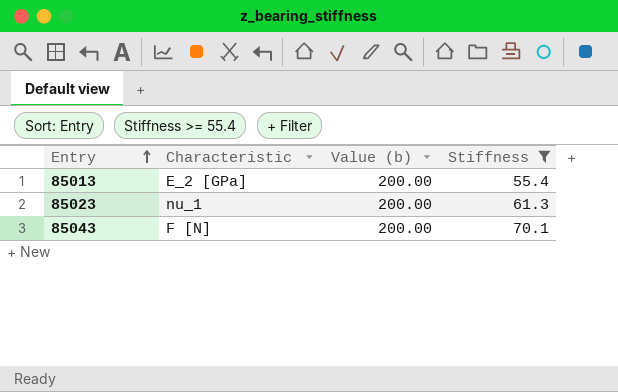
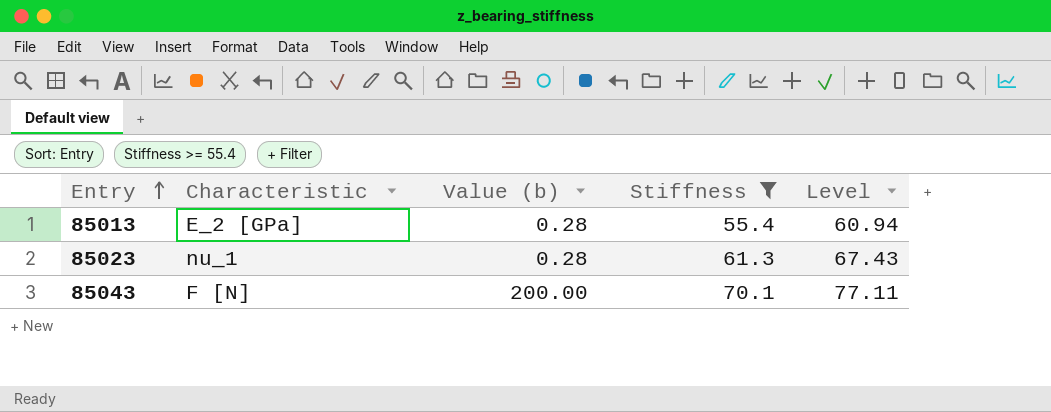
column Level | formula: none -> [Stiffness] * 1.1
85013 | Value (b): 200.00 -> 0.28
85023 | Value (b): 200.00 -> 0.28

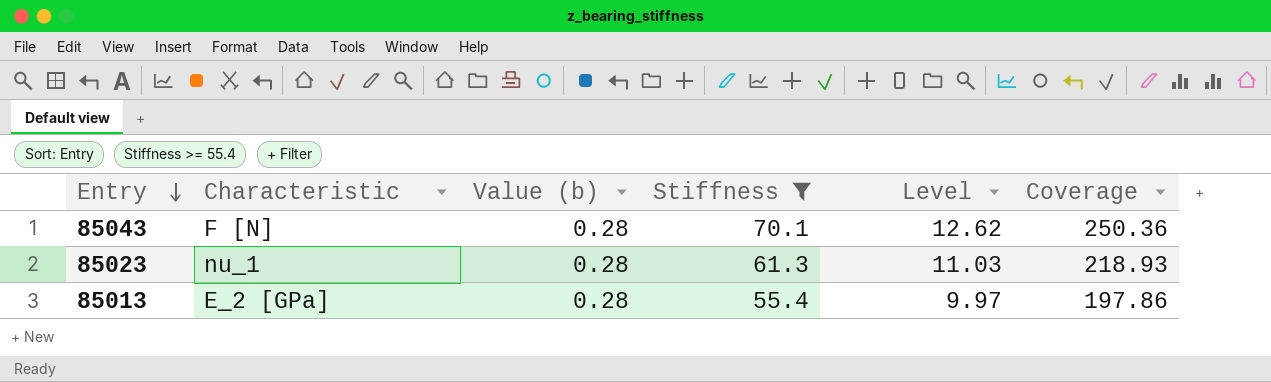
row order: Entry ascending -> Entry descending
column Level | formula: [Stiffness] * 1.1 -> [Stiffness] * 0.18
column Coverage | formula: none -> [Stiffness] / [Value (b)]
85043 | Value (b): 200.00 -> 0.28

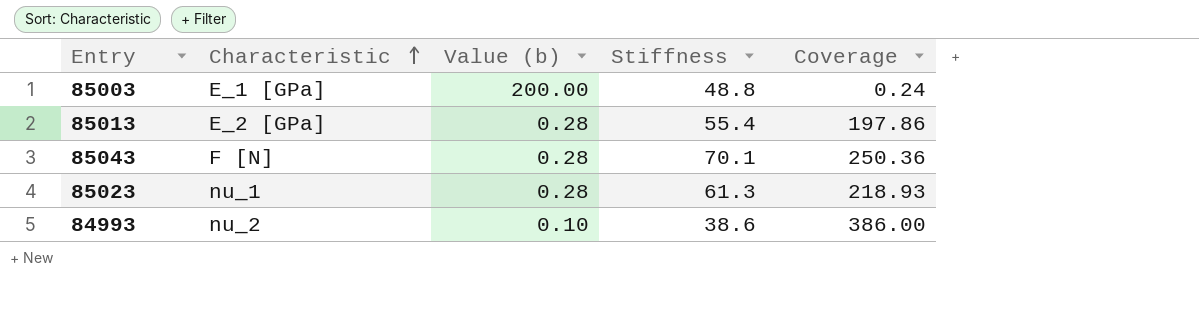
filter: Stiffness >= 55.4 -> none
row order: Entry descending -> Characteristic ascending
column Level | formula: [Stiffness] * 0.18 -> none

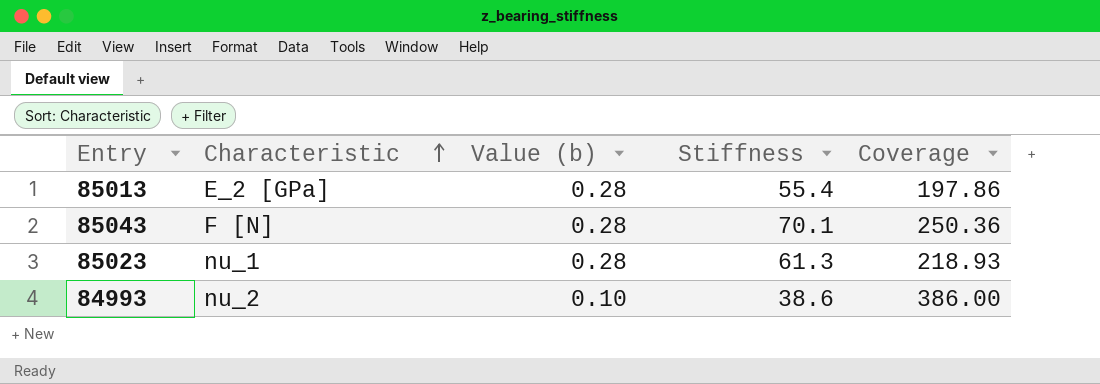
row 85003: E_1 [GPa] | 200.00 | 48.8 | 0.24 -> none

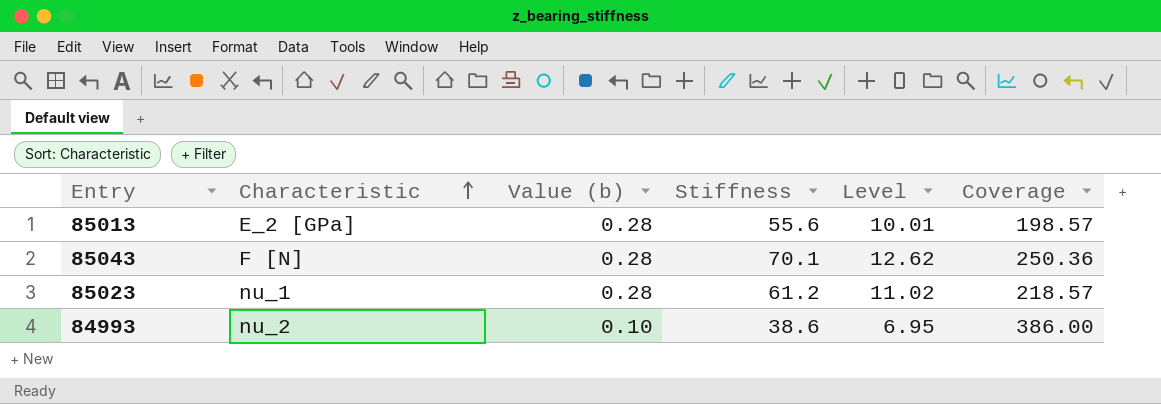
column Level | formula: none -> [Stiffness] * 0.18
85013 | Stiffness: 55.4 -> 55.6
85013 | Coverage: 197.86 -> 198.57
85023 | Stiffness: 61.3 -> 61.2
85023 | Coverage: 218.93 -> 218.57

